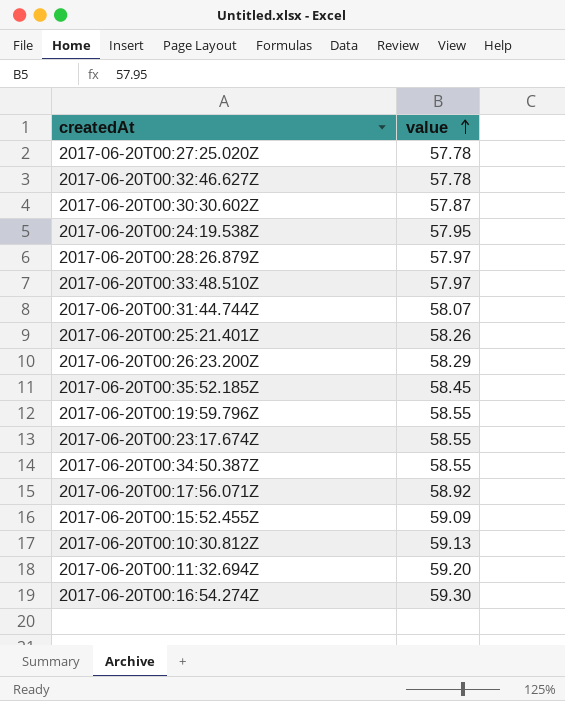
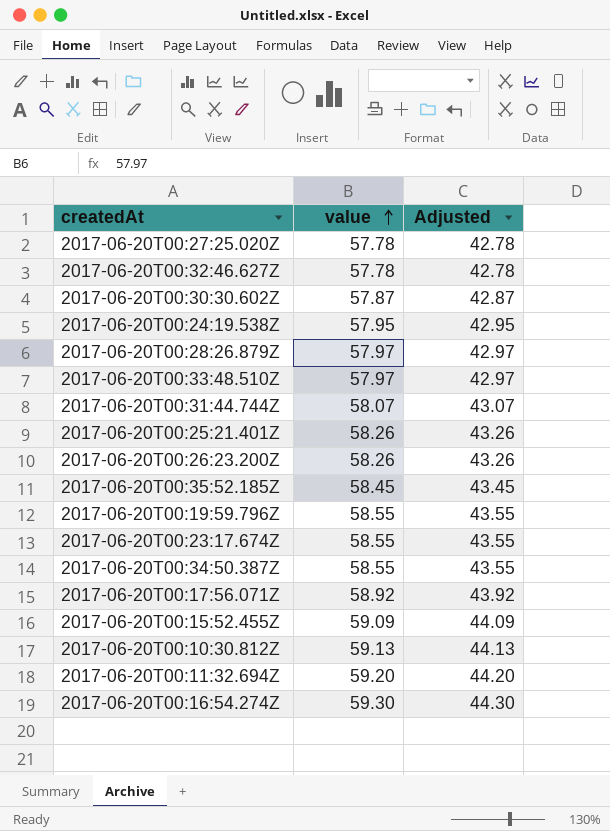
column Adjusted | formula: none -> [value] - 15
2017-06-20T00:26:23.200Z | value: 58.29 -> 58.26

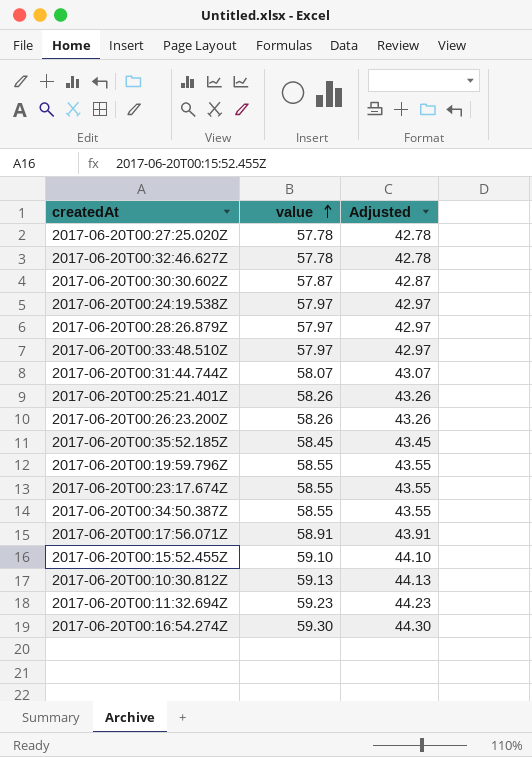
2017-06-20T00:24:19.538Z | value: 57.95 -> 57.97
2017-06-20T00:24:19.538Z | Adjusted: 42.95 -> 42.97
2017-06-20T00:17:56.071Z | value: 58.92 -> 58.91
2017-06-20T00:17:56.071Z | Adjusted: 43.92 -> 43.91
2017-06-20T00:15:52.455Z | value: 59.09 -> 59.10
2017-06-20T00:15:52.455Z | Adjusted: 44.09 -> 44.10
2017-06-20T00:11:32.694Z | value: 59.20 -> 59.23
2017-06-20T00:11:32.694Z | Adjusted: 44.20 -> 44.23

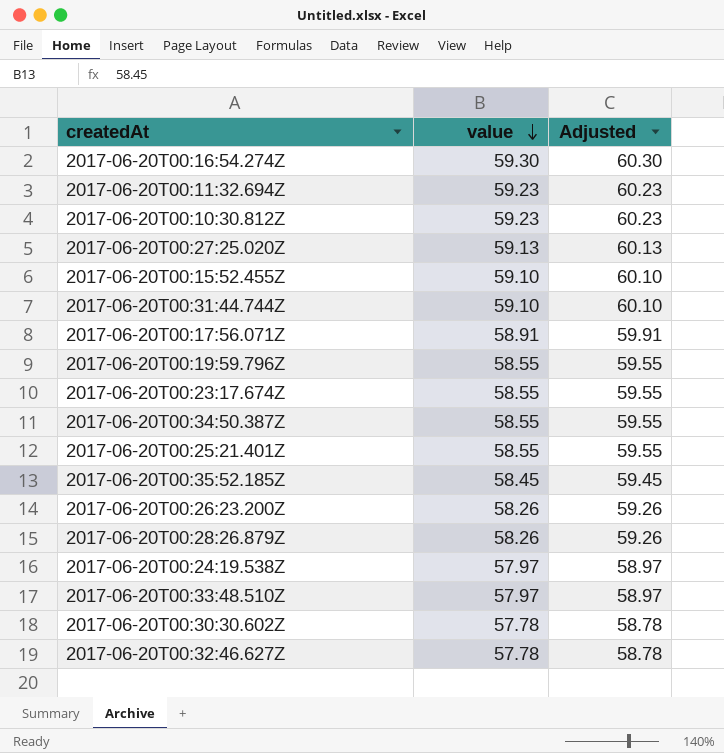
row order: value ascending -> value descending
column Adjusted | formula: [value] - 15 -> [value] + 1
2017-06-20T00:10:30.812Z | value: 59.13 -> 59.23
2017-06-20T00:27:25.020Z | value: 57.78 -> 59.13
2017-06-20T00:31:44.744Z | value: 58.07 -> 59.10
2017-06-20T00:25:21.401Z | value: 58.26 -> 58.55
2017-06-20T00:28:26.879Z | value: 57.97 -> 58.26
2017-06-20T00:30:30.602Z | value: 57.87 -> 57.78

